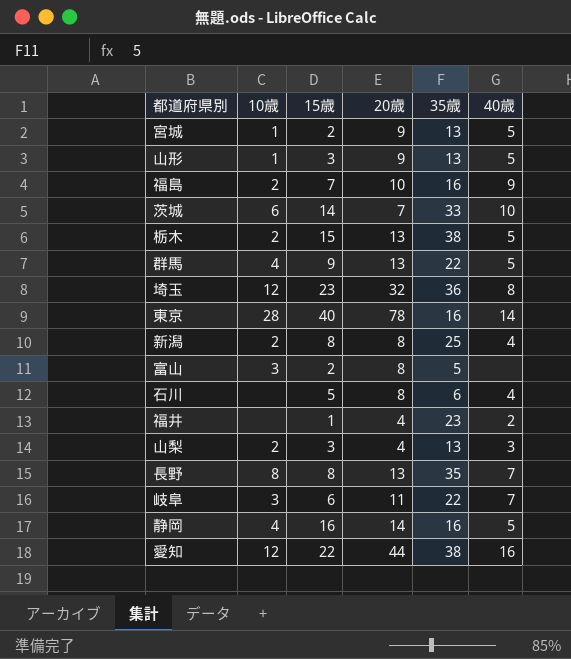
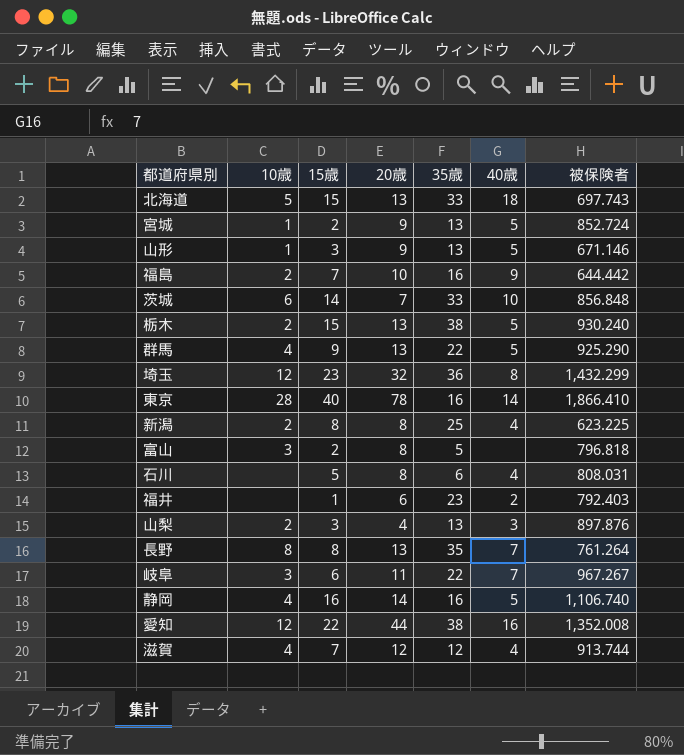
column 被保険者 | position: none -> 7
row 北海道: none -> 5 | 15 | 13 | 33 | 18 | 697.743
福井 | 20歳: 4 -> 6
row 滋賀: none -> 4 | 7 | 12 | 12 | 4 | 913.744

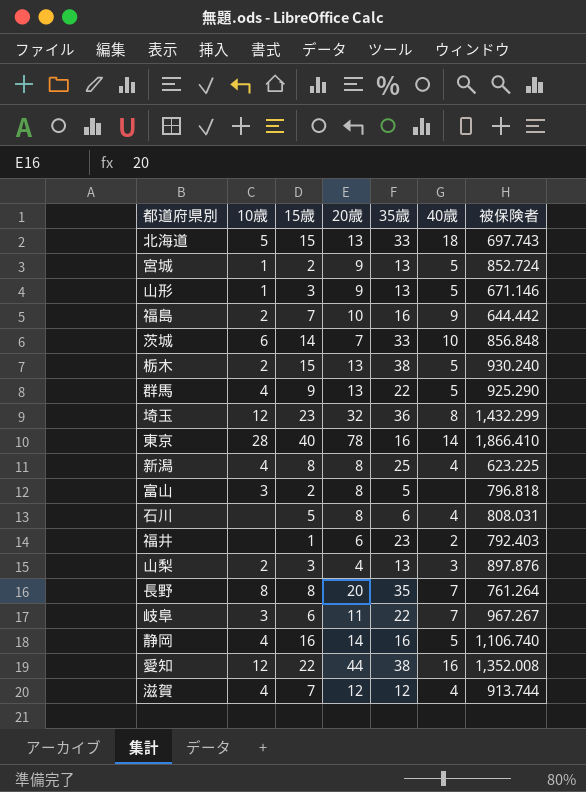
新潟 | 10歳: 2 -> 4
長野 | 20歳: 13 -> 20

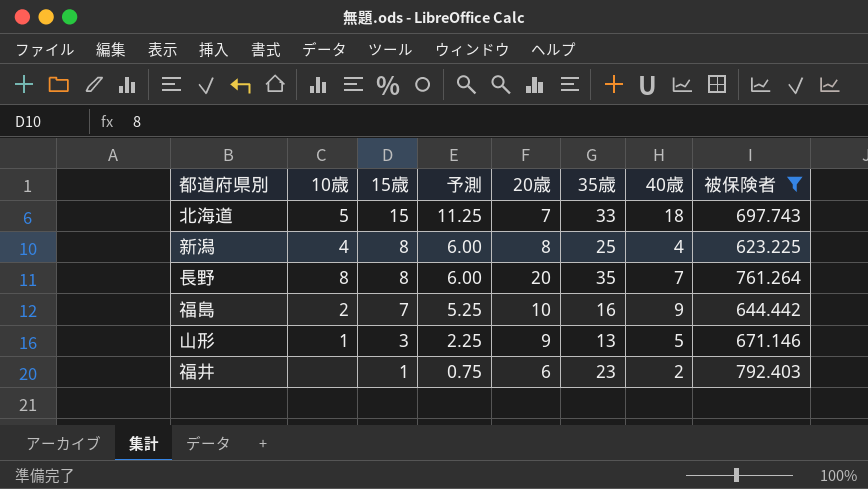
filter: none -> 被保険者 <= 792.403
row order: none -> 15歳 descending
column 予測 | formula: none -> [15歳] * 0.75
北海道 | 20歳: 13 -> 7

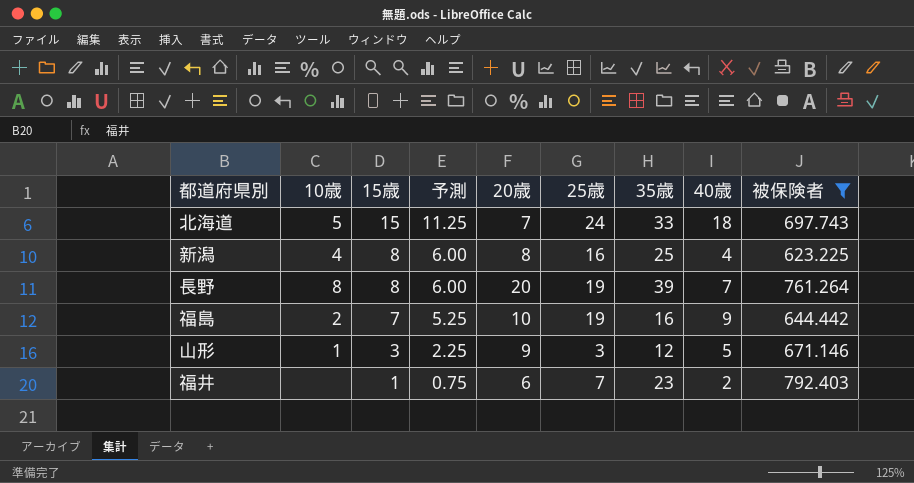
column 25歳 | position: none -> 6
長野 | 35歳: 35 -> 39
山形 | 35歳: 13 -> 12

